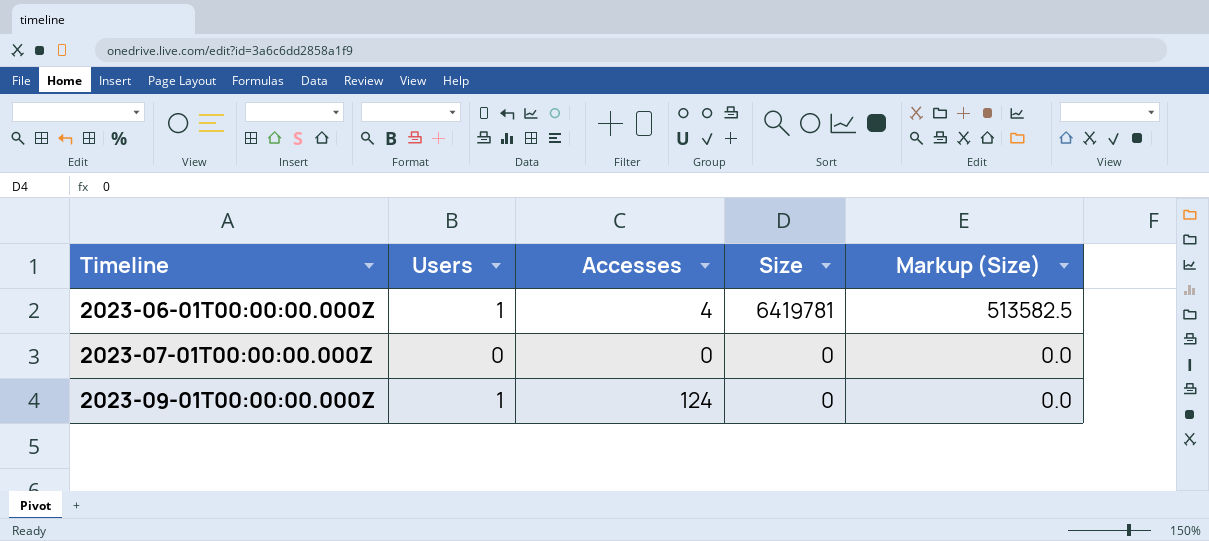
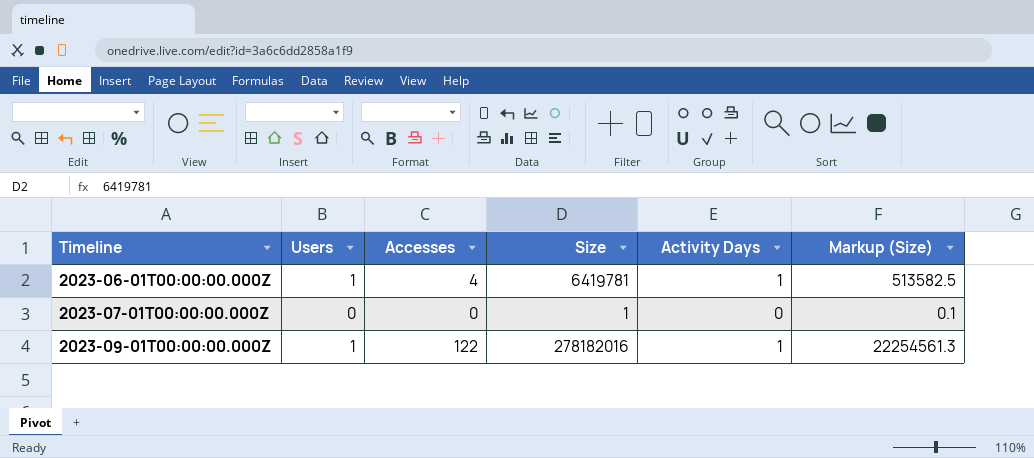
column Activity Days | position: none -> 5
2023-07-01T00:00:00.000Z | Size: 0 -> 1
2023-07-01T00:00:00.000Z | Markup (Size): 0.0 -> 0.1
2023-09-01T00:00:00.000Z | Accesses: 124 -> 122
2023-09-01T00:00:00.000Z | Size: 0 -> 278182016
2023-09-01T00:00:00.000Z | Markup (Size): 0.0 -> 22254561.3

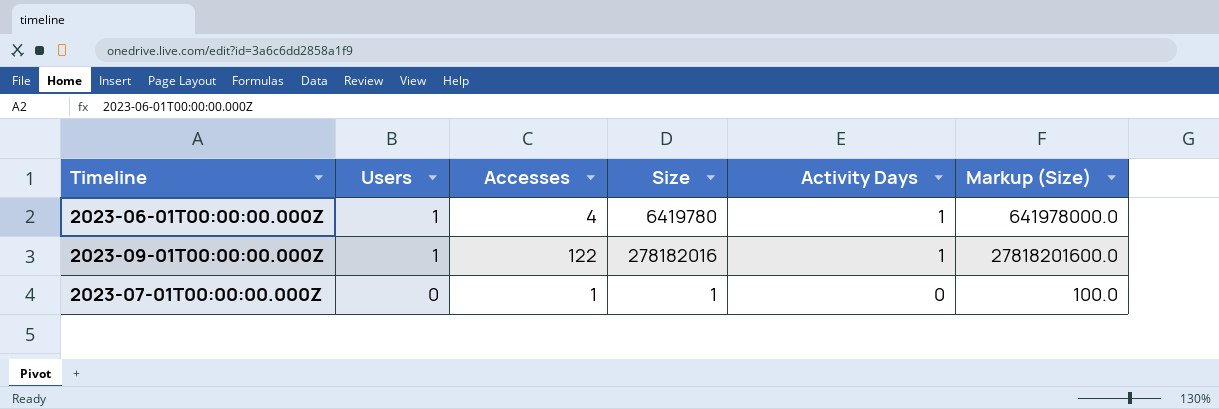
row order: Timeline ascending -> Users descending
column Markup (Size) | formula: [Size] * 0.08 -> [Size] * 100
2023-06-01T00:00:00.000Z | Size: 6419781 -> 6419780
2023-07-01T00:00:00.000Z | Accesses: 0 -> 1

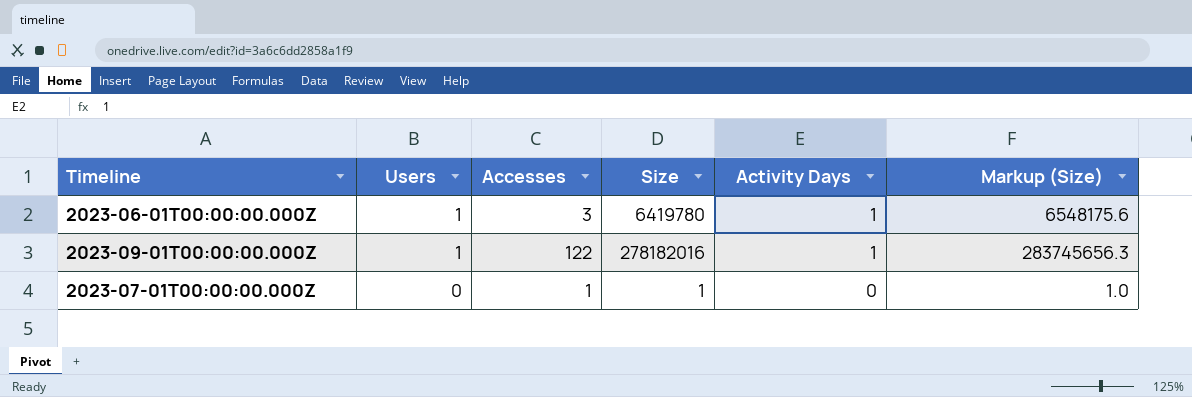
column Markup (Size) | formula: [Size] * 100 -> [Size] * 1.02
2023-06-01T00:00:00.000Z | Accesses: 4 -> 3

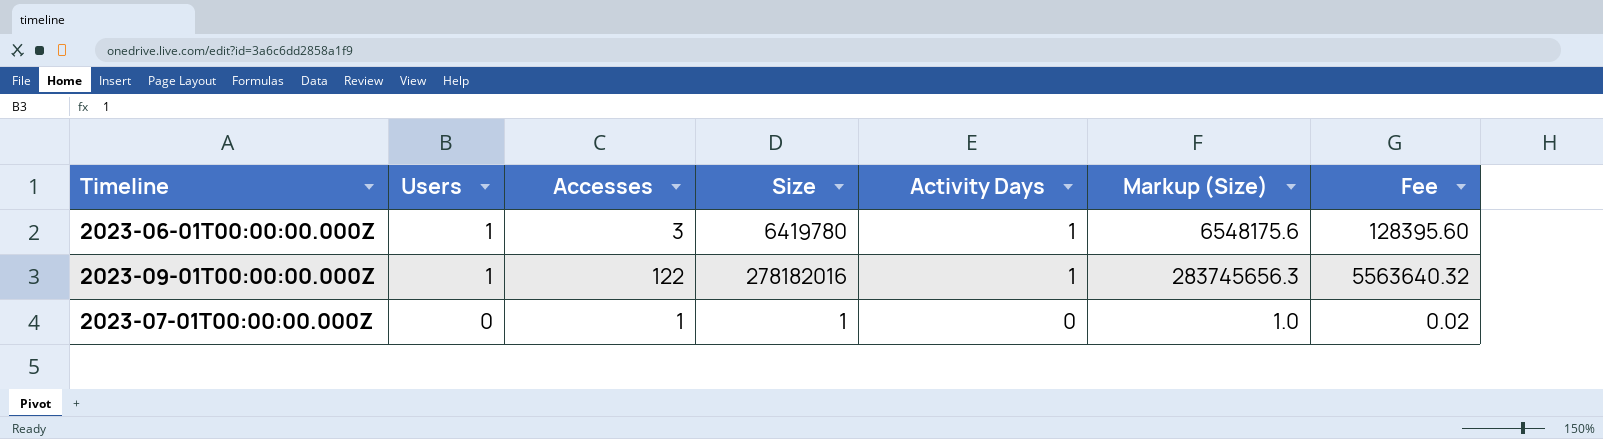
column Fee | formula: none -> [Size] * 0.02

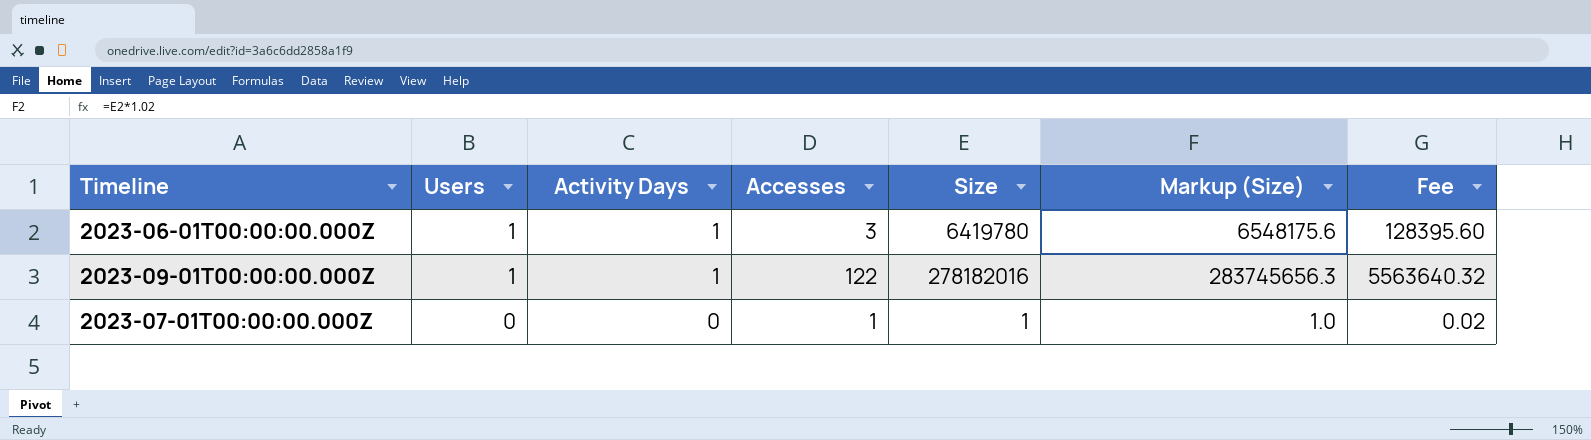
column Activity Days | position: 5 -> 3

